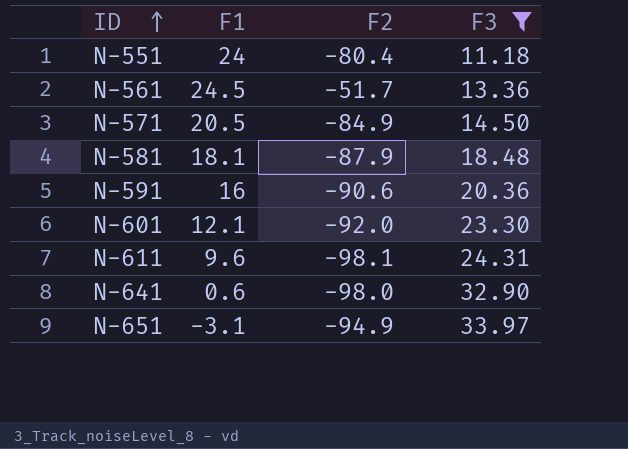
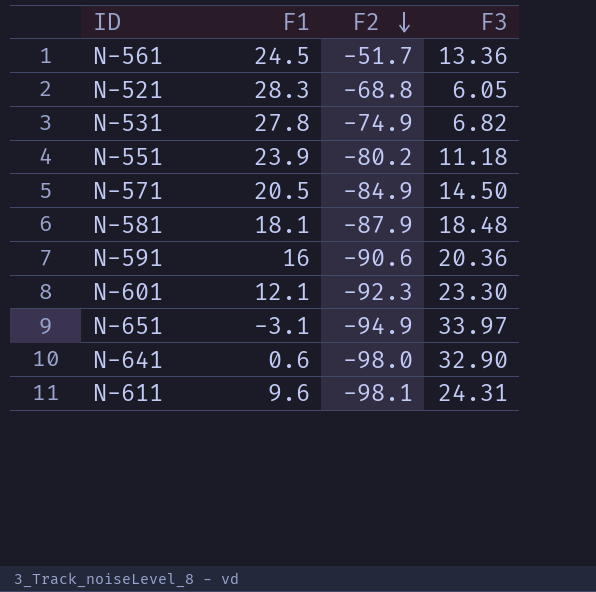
filter: F3 >= 11.18 -> none
row order: ID ascending -> F2 descending
N-551 | F1: 24 -> 23.9
N-551 | F2: -80.4 -> -80.2
N-601 | F2: -92.0 -> -92.3

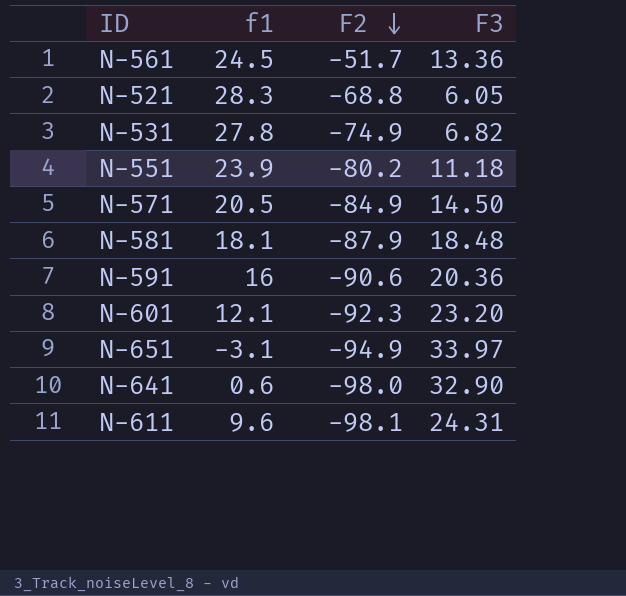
column name: F1 -> f1
N-601 | F3: 23.30 -> 23.20

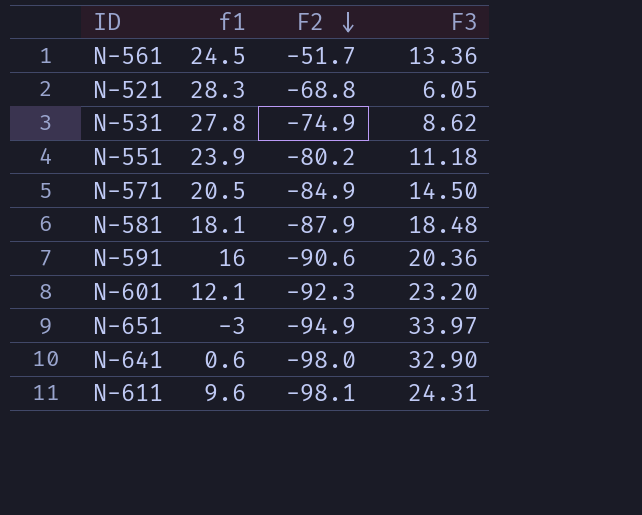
N-531 | F3: 6.82 -> 8.62
N-651 | f1: -3.1 -> -3

